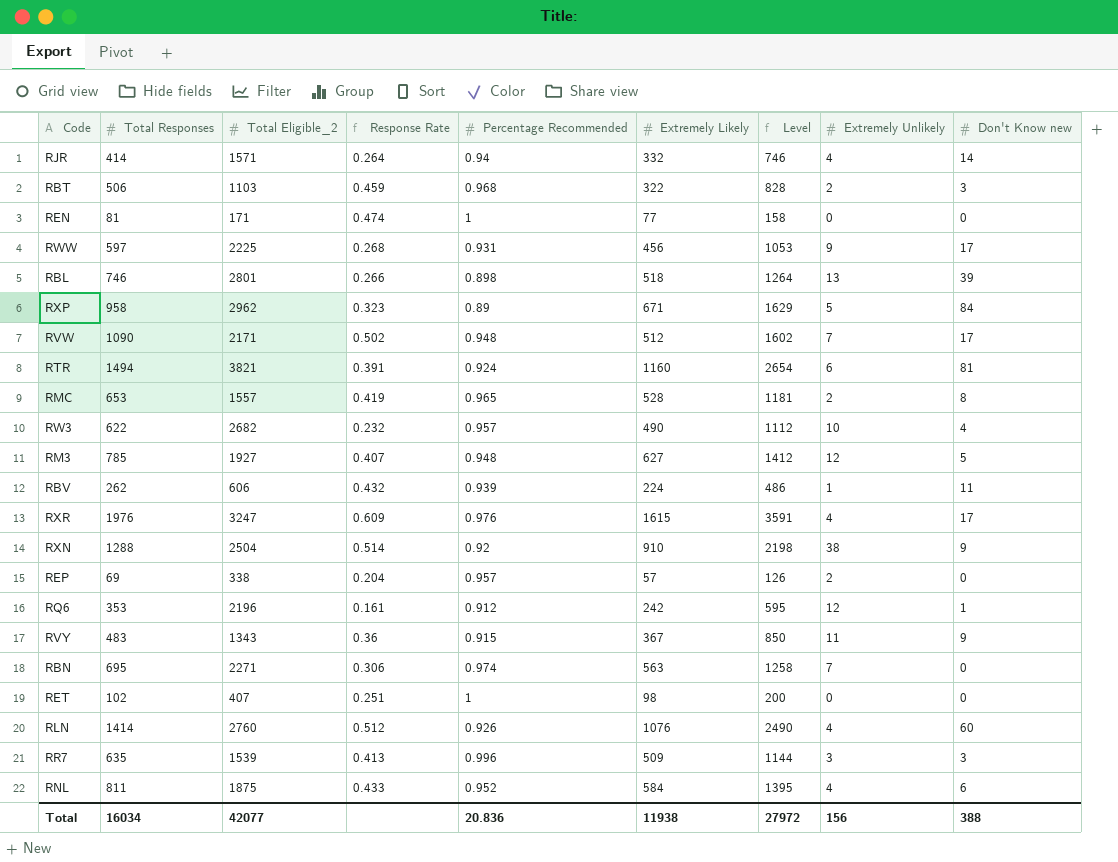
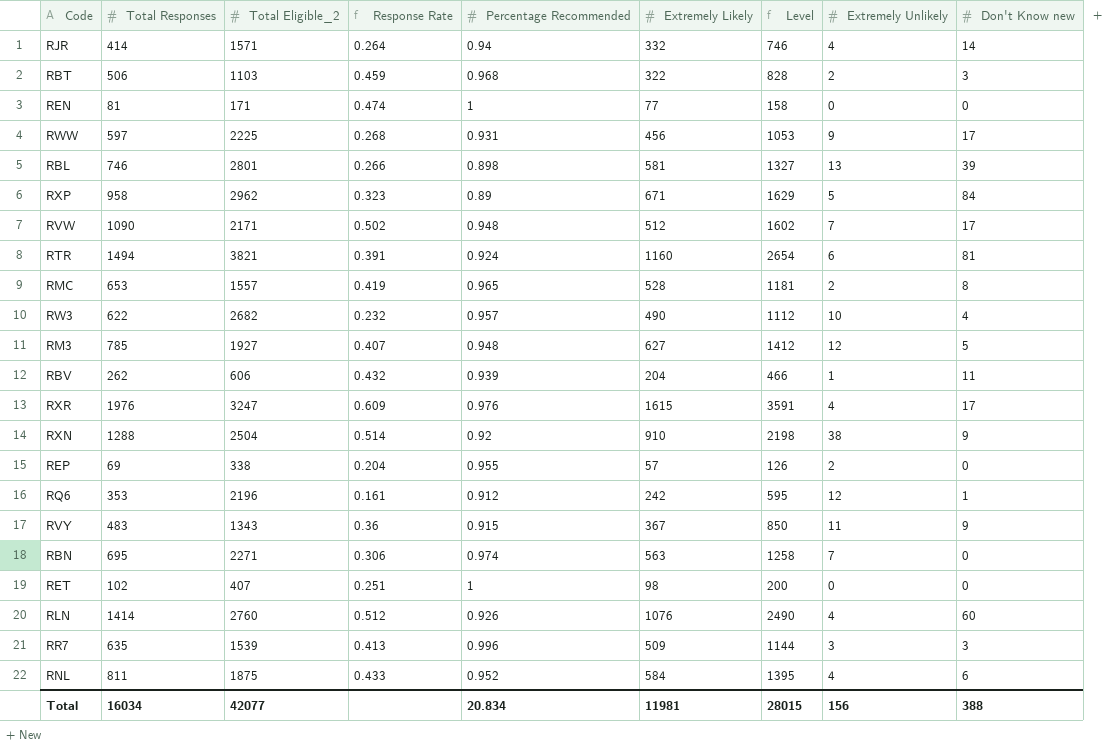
RBL | Extremely Likely: 518 -> 581
RBL | Level: 1264 -> 1327
RBV | Extremely Likely: 224 -> 204
RBV | Level: 486 -> 466
REP | Percentage Recommended: 0.957 -> 0.955
Total | Percentage Recommended: 20.836 -> 20.834
Total | Extremely Likely: 11938 -> 11981
Total | Level: 27972 -> 28015

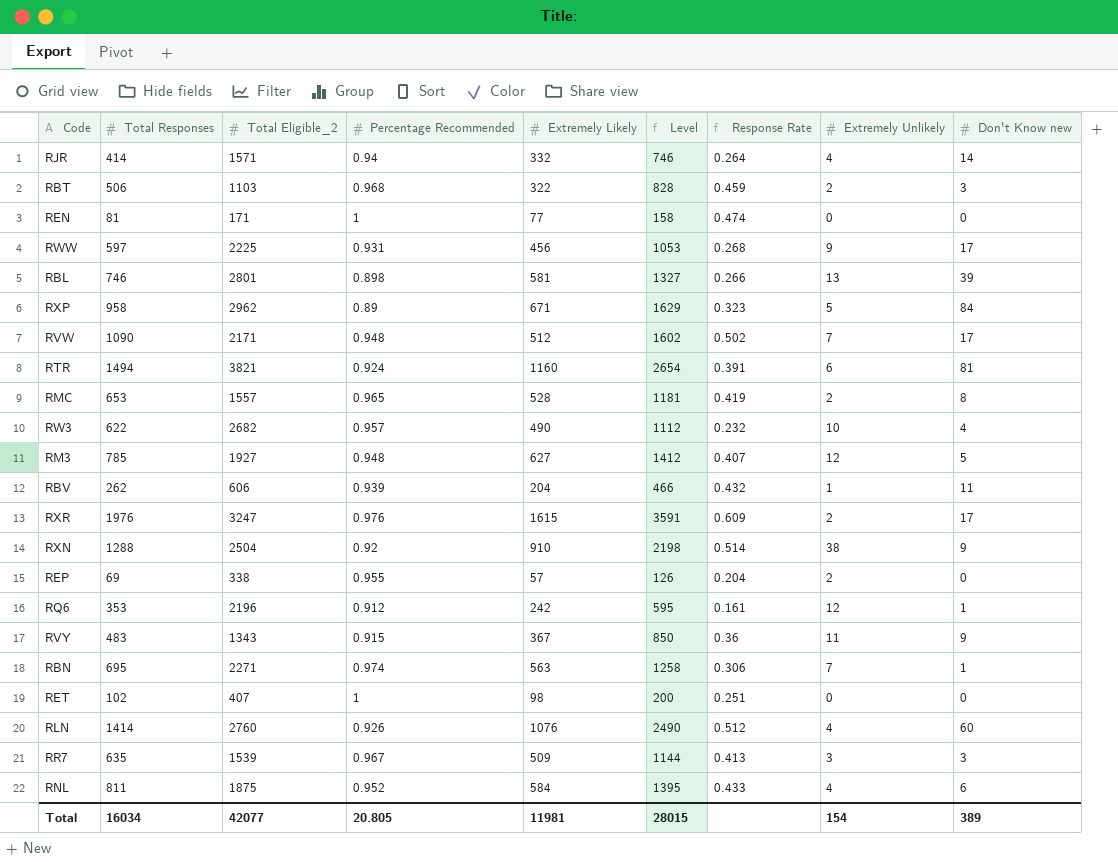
column Response Rate | position: 4 -> 7
RXR | Extremely Unlikely: 4 -> 2
RBN | Don't Know new: 0 -> 1
RR7 | Percentage Recommended: 0.996 -> 0.967
Total | Percentage Recommended: 20.834 -> 20.805
Total | Extremely Unlikely: 156 -> 154
Total | Don't Know new: 388 -> 389

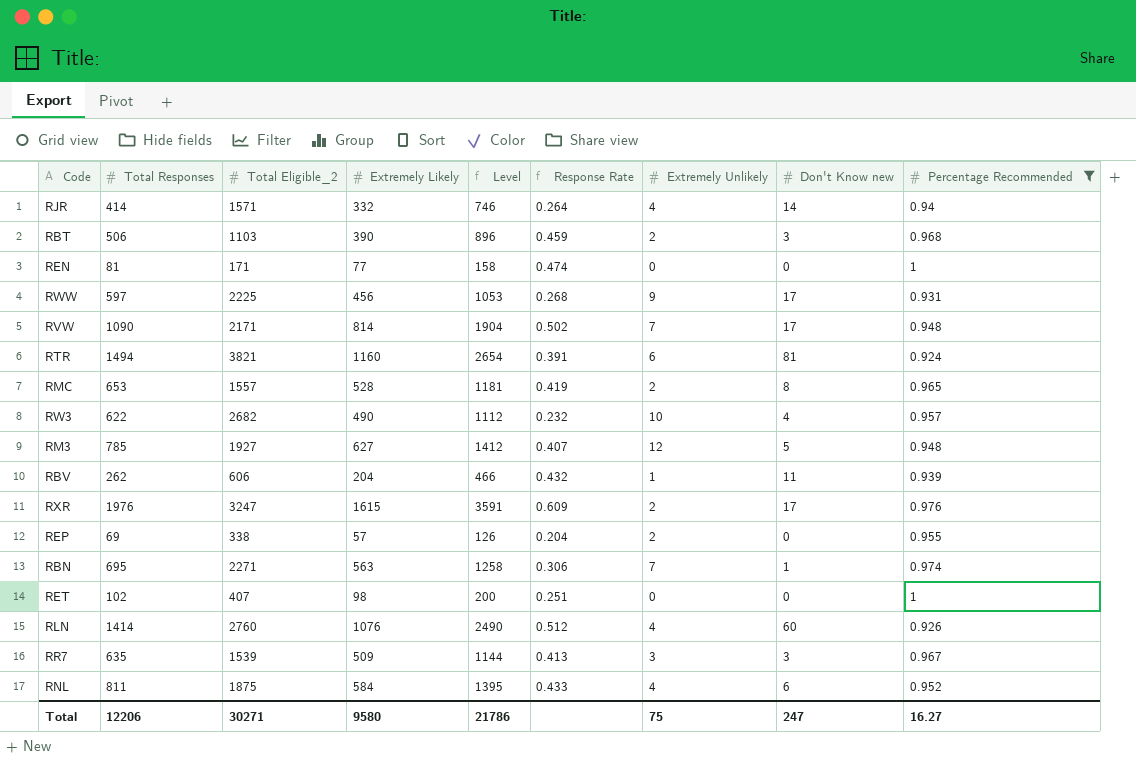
filter: none -> Percentage Recommended >= 0.924
column Percentage Recommended | position: 4 -> 9
RBT | Extremely Likely: 322 -> 390
RBT | Level: 828 -> 896
RVW | Extremely Likely: 512 -> 814
RVW | Level: 1602 -> 1904
Total | Total Responses: 16034 -> 12206
Total | Total Eligible_2: 42077 -> 30271
Total | Extremely Likely: 11981 -> 9580
Total | Level: 28015 -> 21786
Total | Extremely Unlikely: 154 -> 75
Total | Don't Know new: 389 -> 247
Total | Percentage Recommended: 20.805 -> 16.27

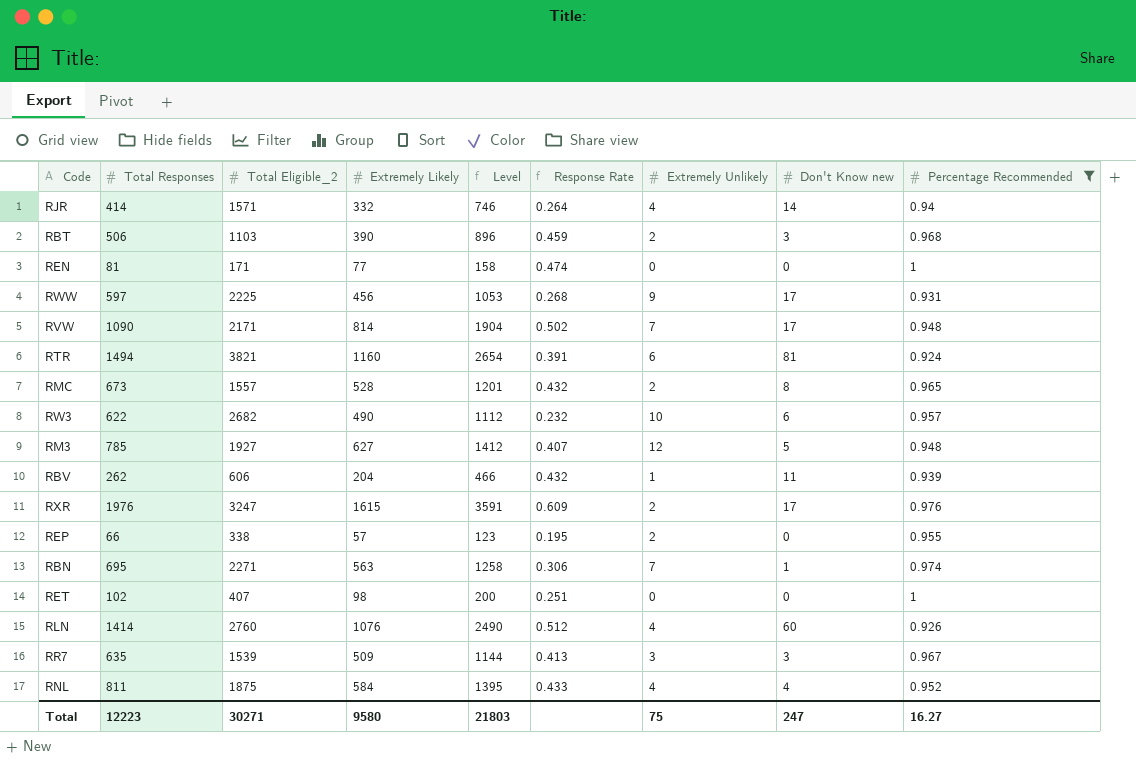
RMC | Total Responses: 653 -> 673
RMC | Level: 1181 -> 1201
RMC | Response Rate: 0.419 -> 0.432
RW3 | Don't Know new: 4 -> 6
REP | Total Responses: 69 -> 66
REP | Level: 126 -> 123
REP | Response Rate: 0.204 -> 0.195
RNL | Don't Know new: 6 -> 4
Total | Total Responses: 12206 -> 12223
Total | Level: 21786 -> 21803

